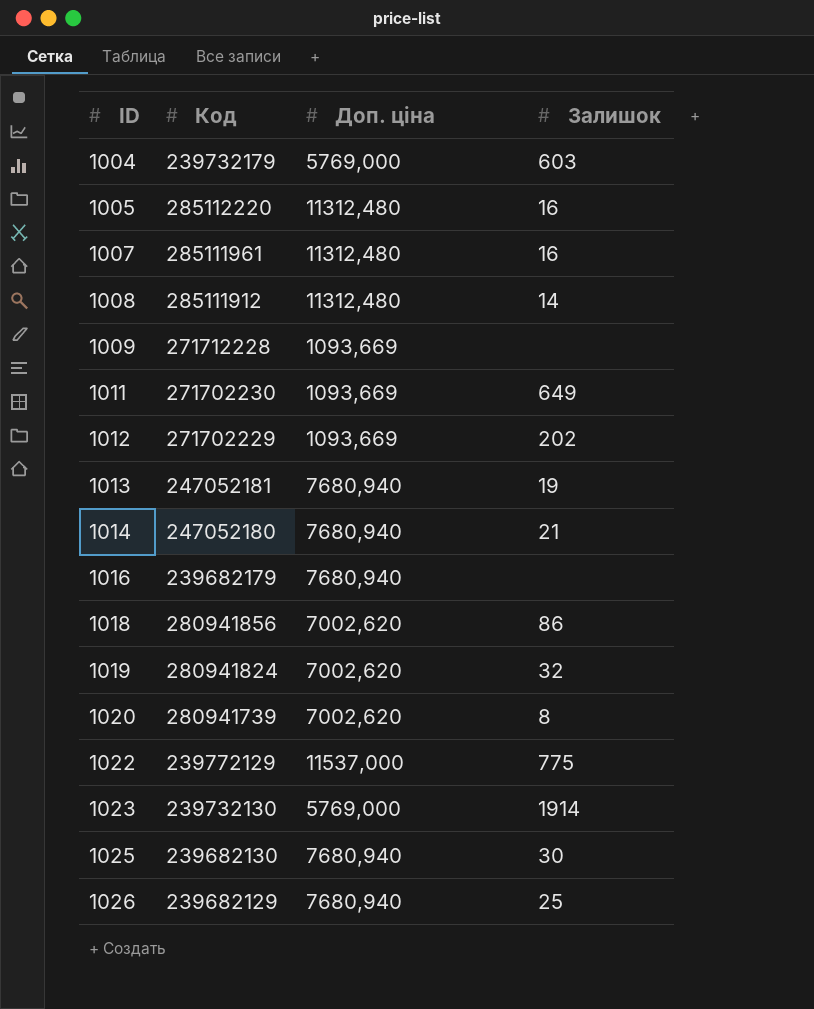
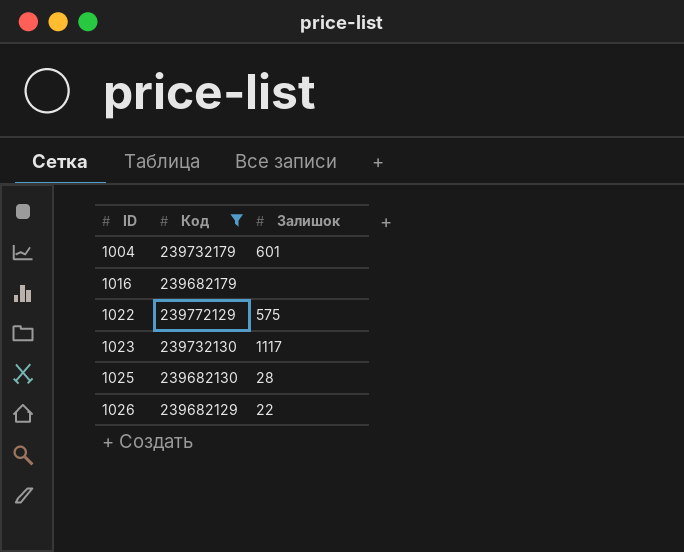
filter: none -> Код <= 239772129
column Доп. ціна | position: 3 -> none
1004 | Залишок: 603 -> 601
1022 | Залишок: 775 -> 575
1023 | Залишок: 1914 -> 1117
1025 | Залишок: 30 -> 28
1026 | Залишок: 25 -> 22

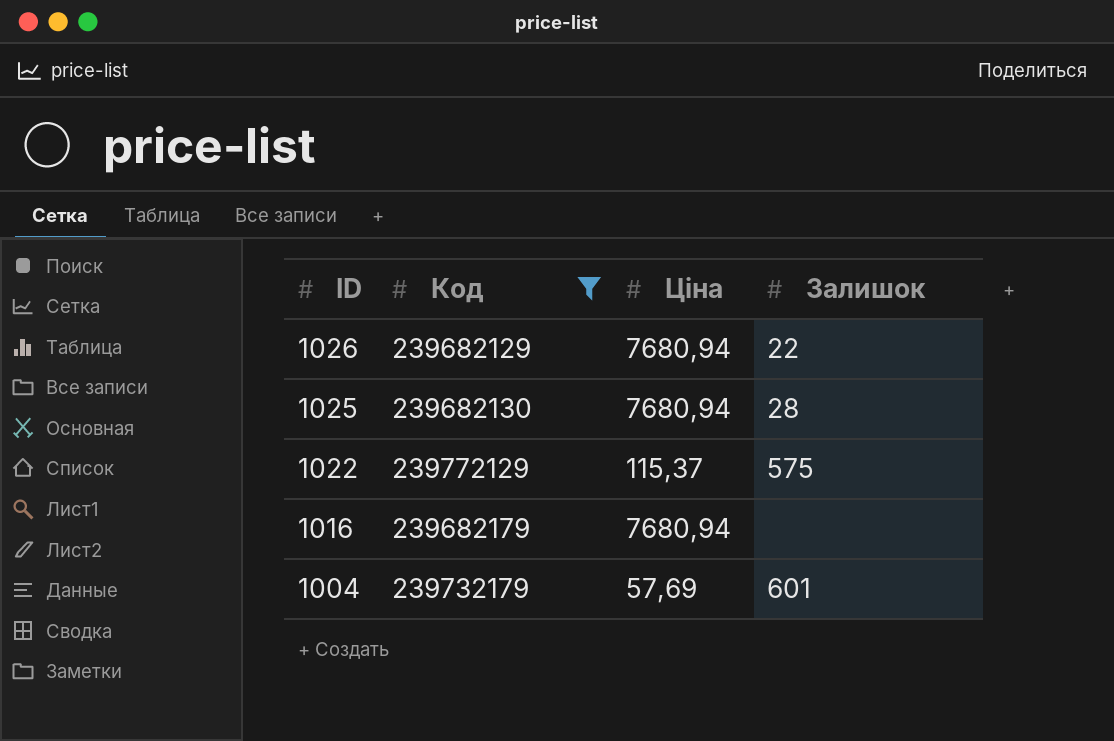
row order: ID ascending -> ID descending
column Ціна | position: none -> 3
row 1023: 239732130 | 1117 -> none

